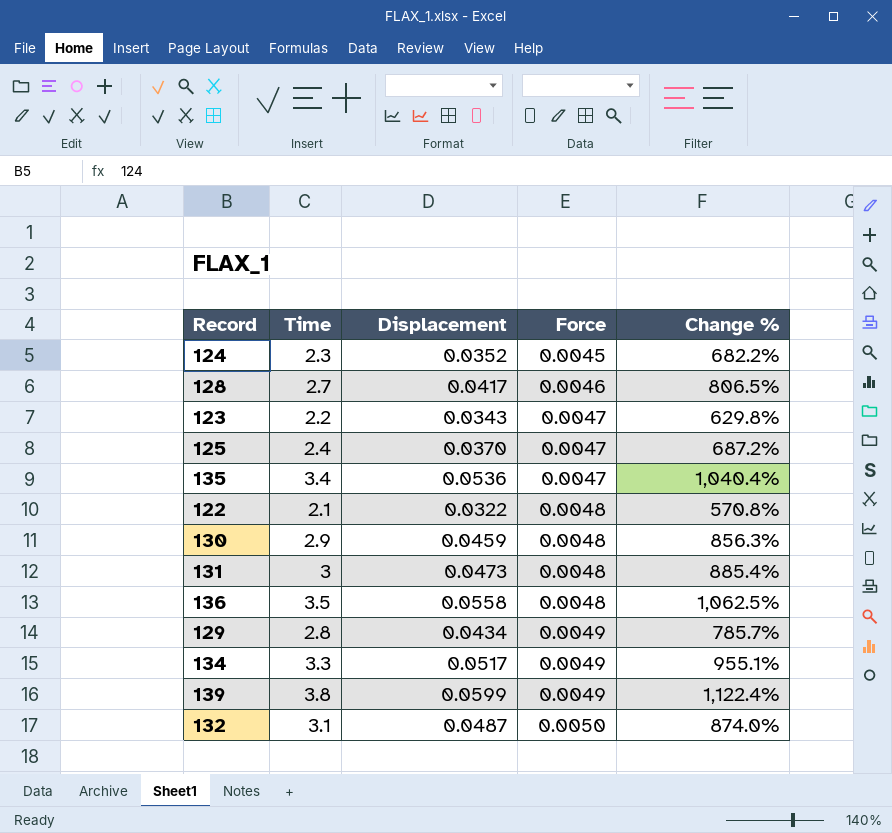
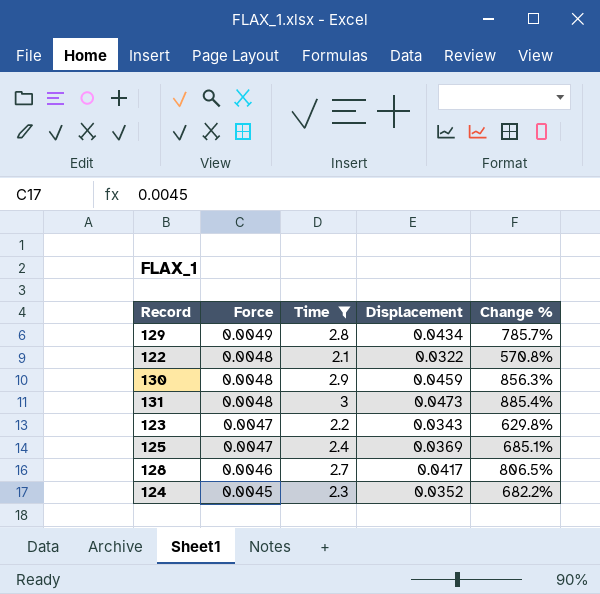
filter: none -> Time <= 3
row order: Force ascending -> Force descending
column Force | position: 4 -> 2
125 | Displacement: 0.0370 -> 0.0369
125 | Change %: 687.2% -> 685.1%

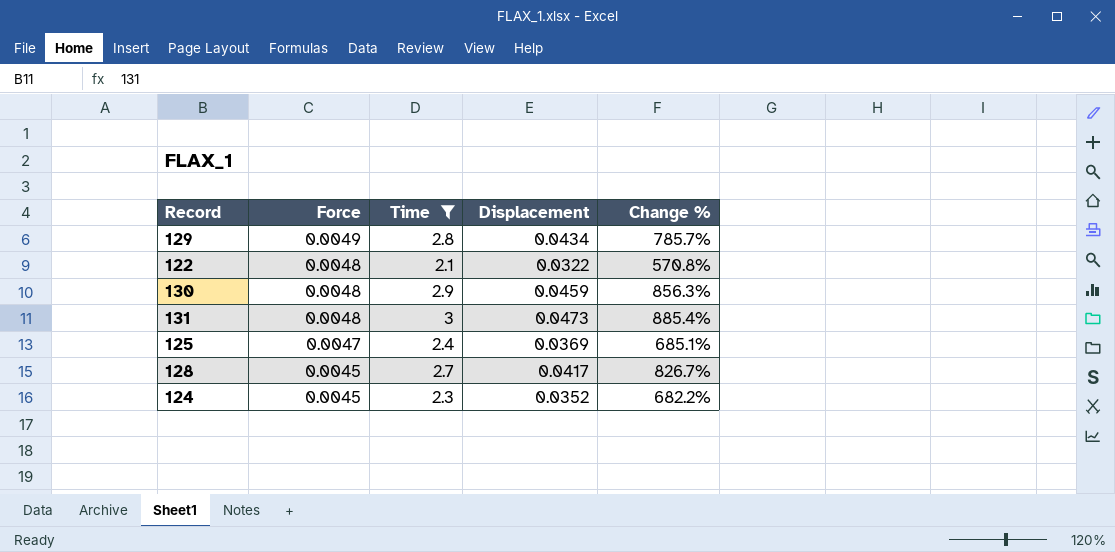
row 123: 0.0047 | 2.2 | 0.0343 | 629.8% -> none
128 | Force: 0.0046 -> 0.0045
128 | Change %: 806.5% -> 826.7%

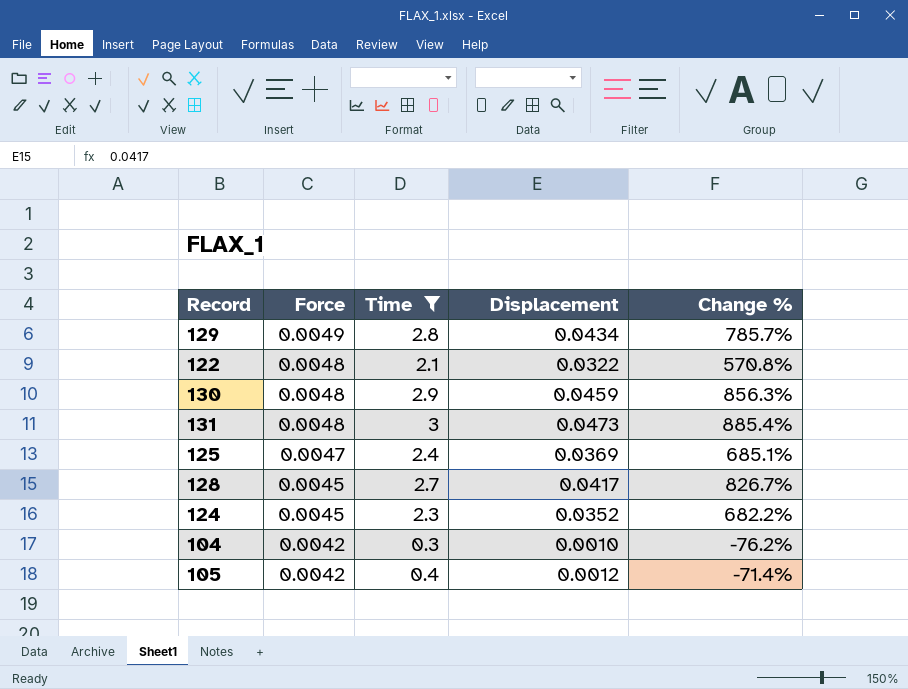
row 104: none -> 0.0042 | 0.3 | 0.0010 | -76.2%
row 105: none -> 0.0042 | 0.4 | 0.0012 | -71.4%

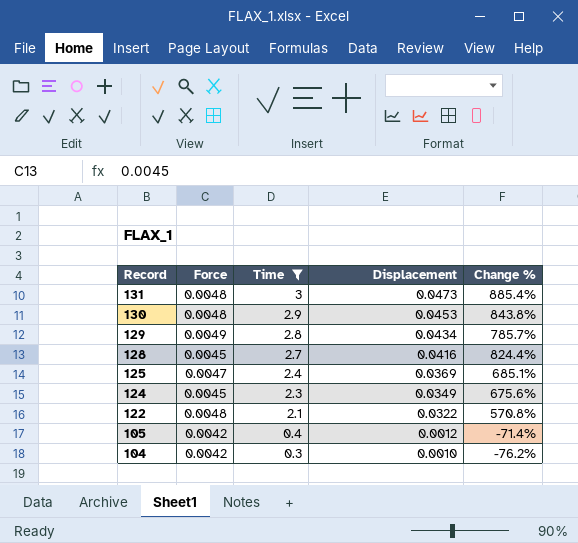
row order: Force descending -> Record descending
130 | Displacement: 0.0459 -> 0.0453
130 | Change %: 856.3% -> 843.8%
128 | Displacement: 0.0417 -> 0.0416
128 | Change %: 826.7% -> 824.4%
124 | Displacement: 0.0352 -> 0.0349
124 | Change %: 682.2% -> 675.6%

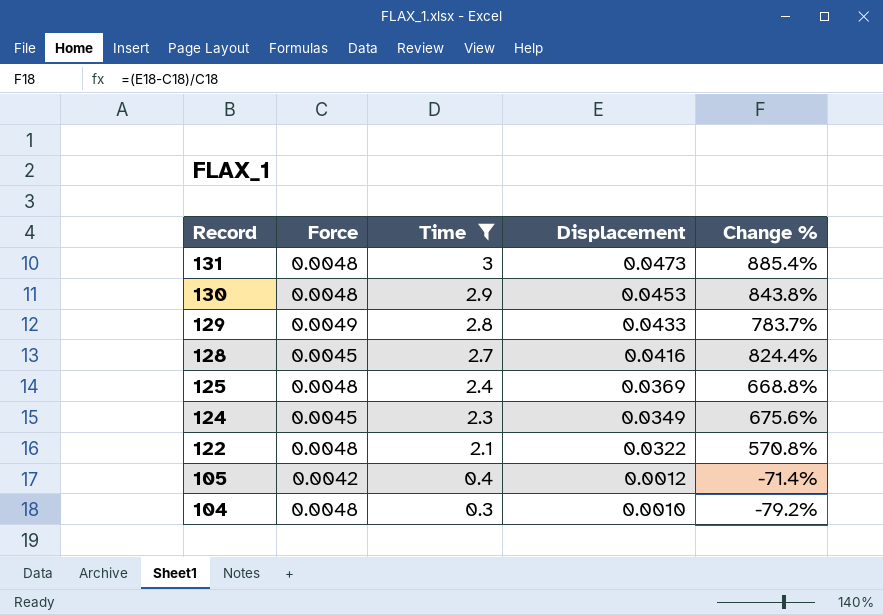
129 | Displacement: 0.0434 -> 0.0433
129 | Change %: 785.7% -> 783.7%
125 | Force: 0.0047 -> 0.0048
125 | Change %: 685.1% -> 668.8%
104 | Force: 0.0042 -> 0.0048
104 | Change %: -76.2% -> -79.2%

